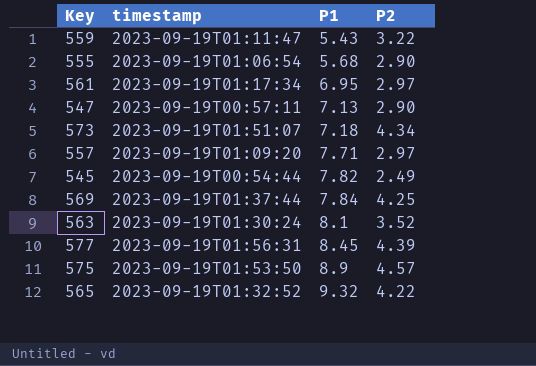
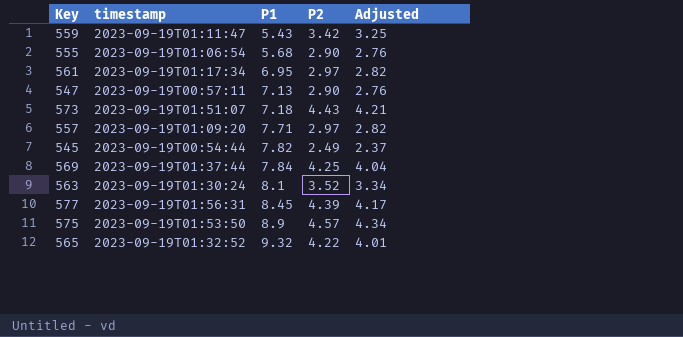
column Adjusted | formula: none -> [P2] * 0.95
559 | P2: 3.22 -> 3.42
573 | P2: 4.34 -> 4.43

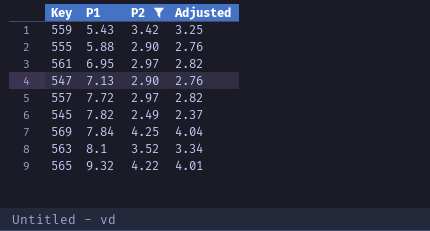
filter: none -> P2 <= 4.25
column timestamp | position: 2 -> none
555 | P1: 5.68 -> 5.88
557 | P1: 7.71 -> 7.72

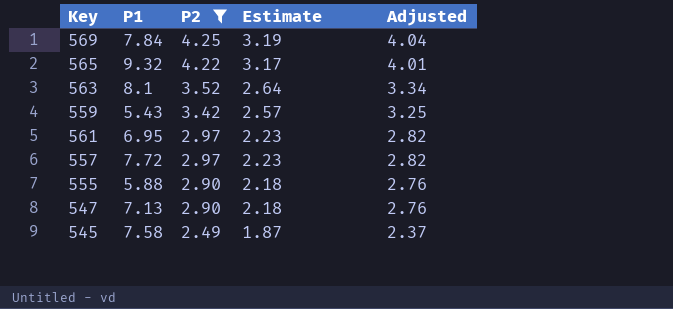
row order: P1 ascending -> P2 descending
column Estimate | formula: none -> [P2] * 0.75
545 | P1: 7.82 -> 7.58

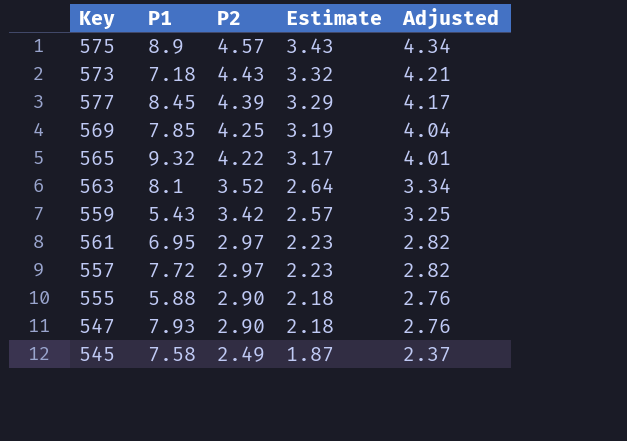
filter: P2 <= 4.25 -> none
569 | P1: 7.84 -> 7.85
547 | P1: 7.13 -> 7.93

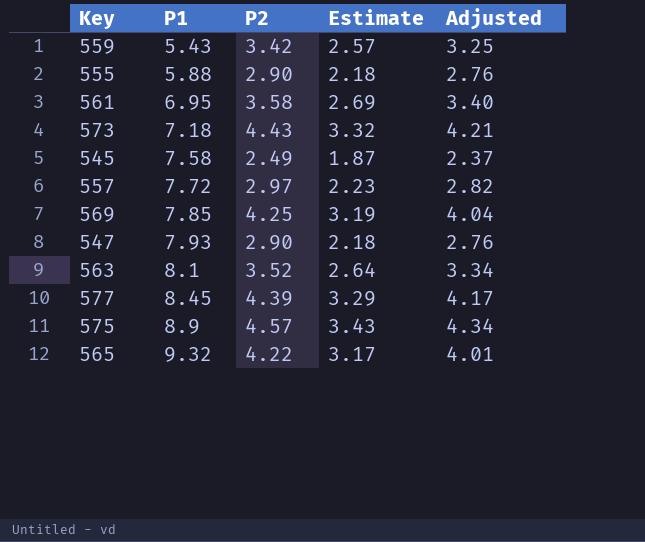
row order: P2 descending -> P1 ascending
561 | P2: 2.97 -> 3.58
561 | Estimate: 2.23 -> 2.69
561 | Adjusted: 2.82 -> 3.40

